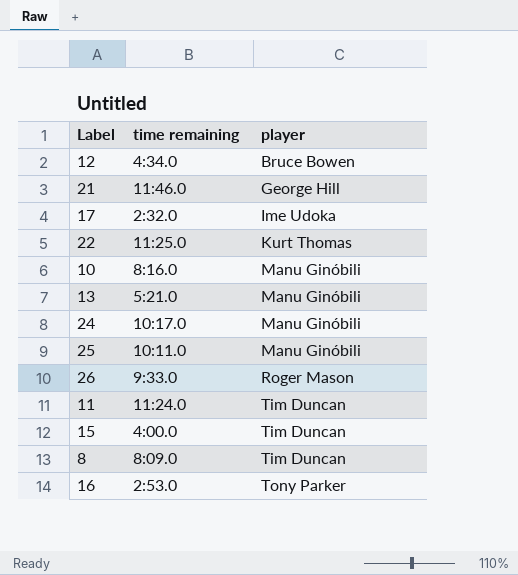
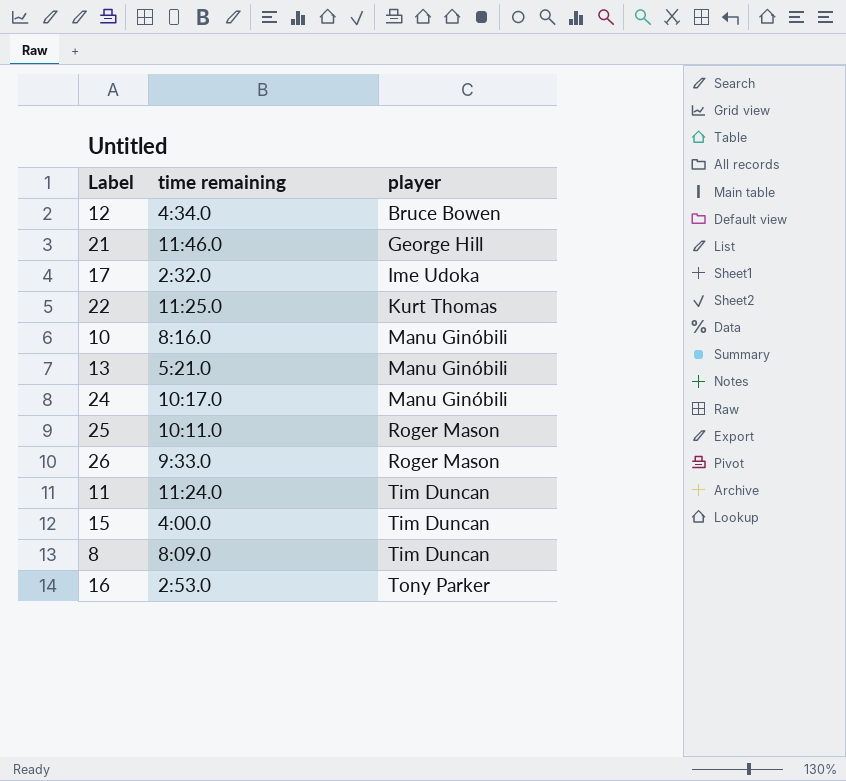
25 | player: Manu Ginóbili -> Roger Mason

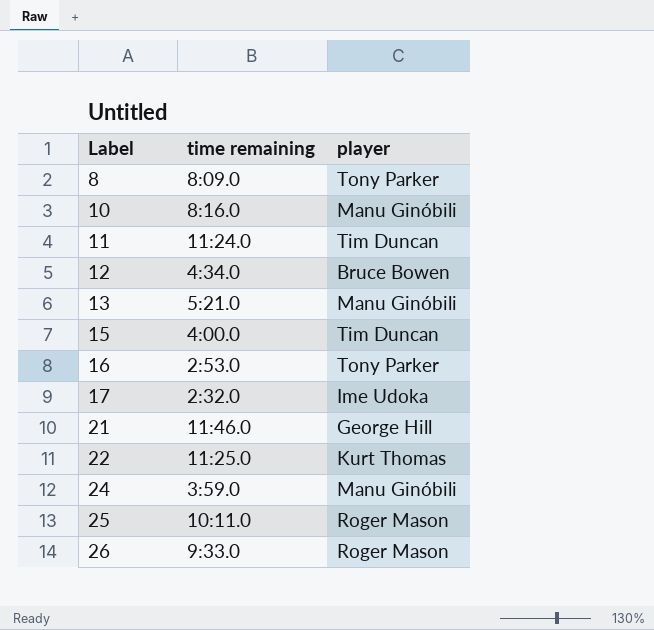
row order: player ascending -> Label ascending
8 | player: Tim Duncan -> Tony Parker
24 | time remaining: 10:17.0 -> 3:59.0

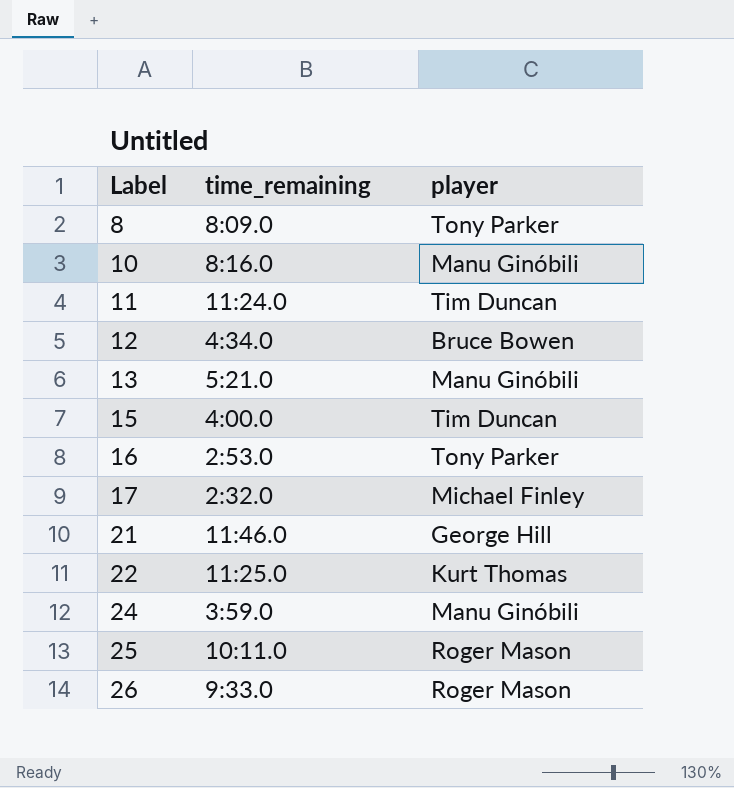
column name: time remaining -> time_remaining
17 | player: Ime Udoka -> Michael Finley

